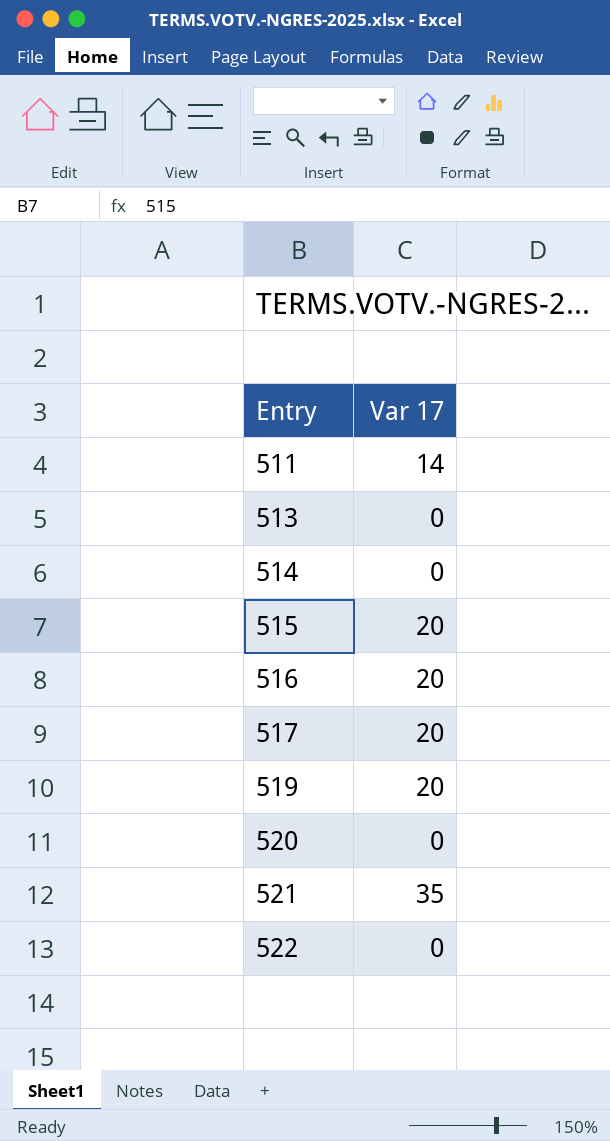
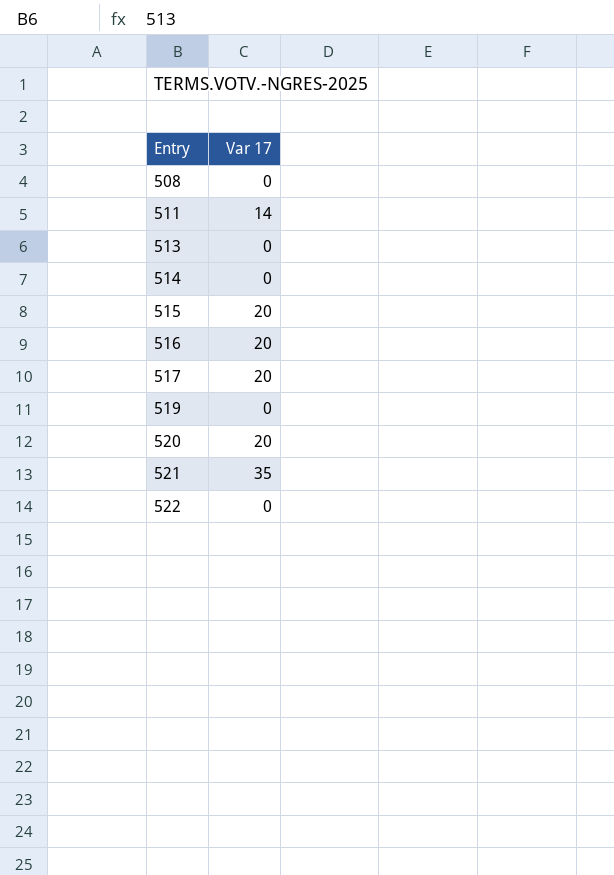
row 508: none -> 0
519 | Var 17: 20 -> 0
520 | Var 17: 0 -> 20

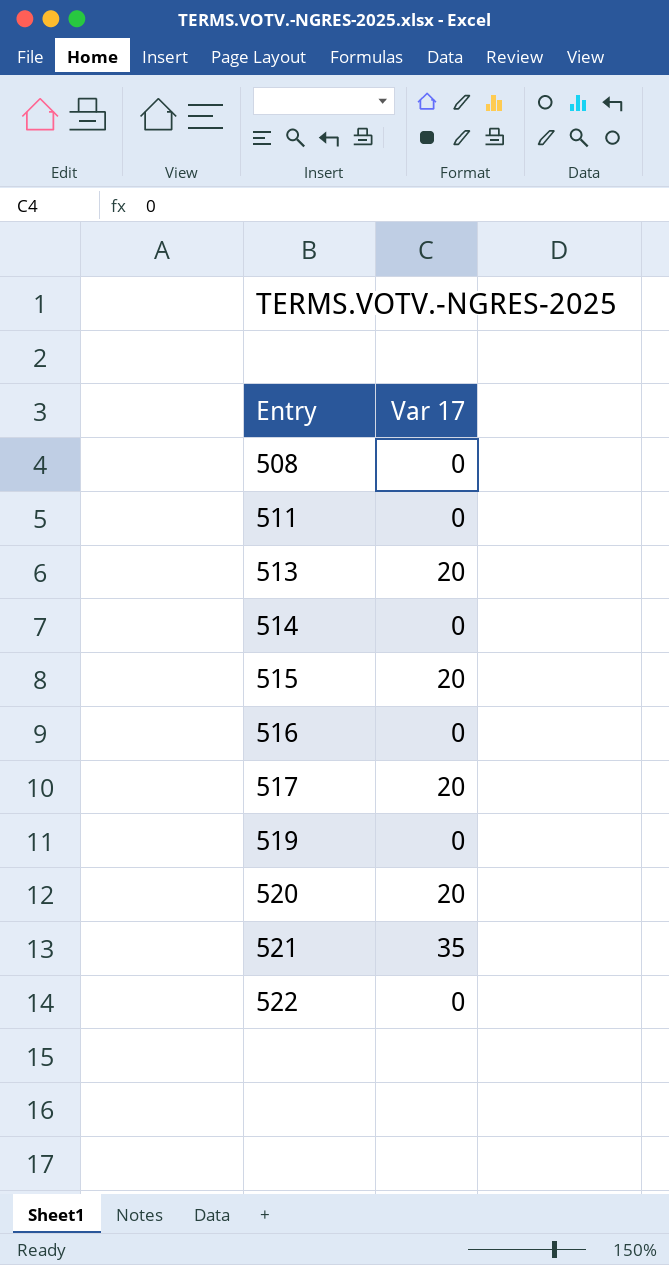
511 | Var 17: 14 -> 0
513 | Var 17: 0 -> 20
516 | Var 17: 20 -> 0

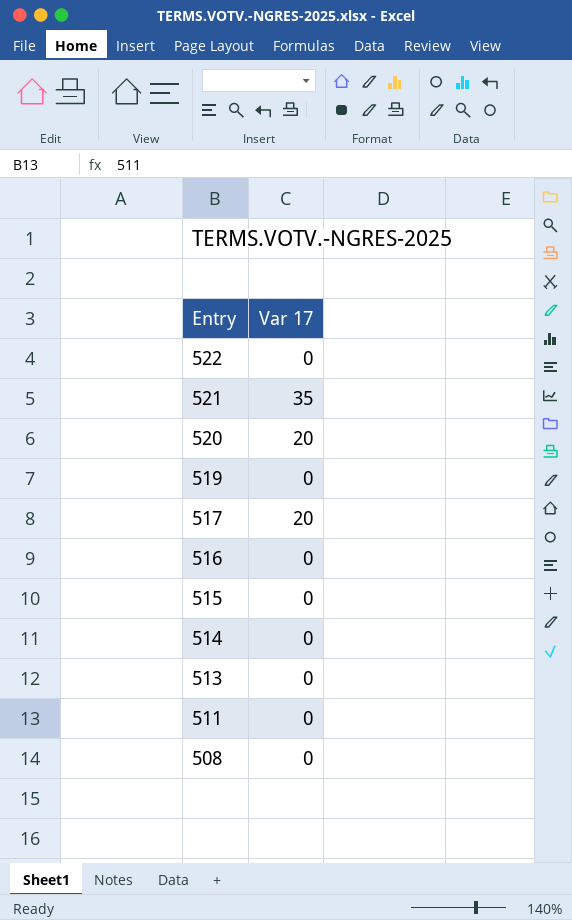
row order: Entry ascending -> Entry descending
515 | Var 17: 20 -> 0
513 | Var 17: 20 -> 0

